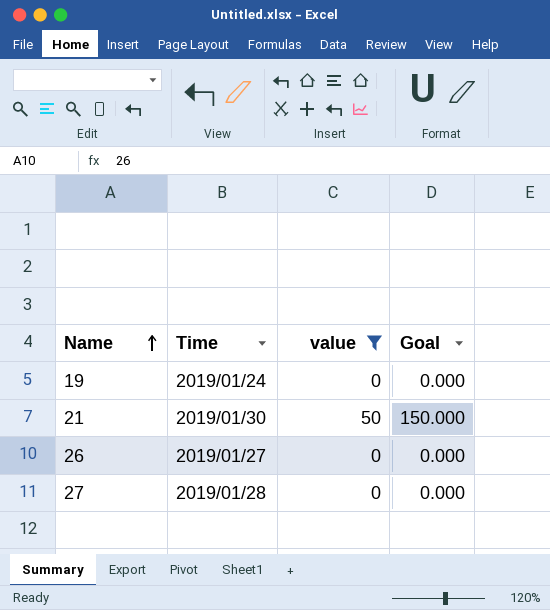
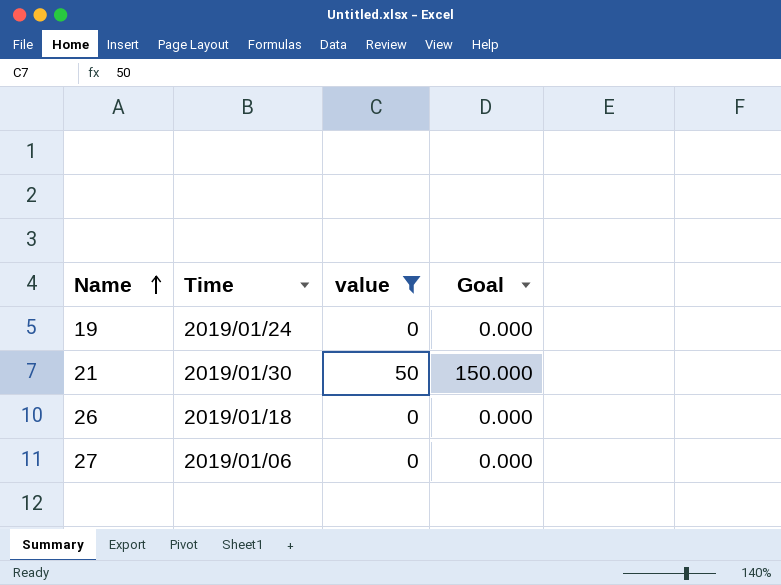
26 | Time: 2019/01/27 -> 2019/01/18
27 | Time: 2019/01/28 -> 2019/01/06

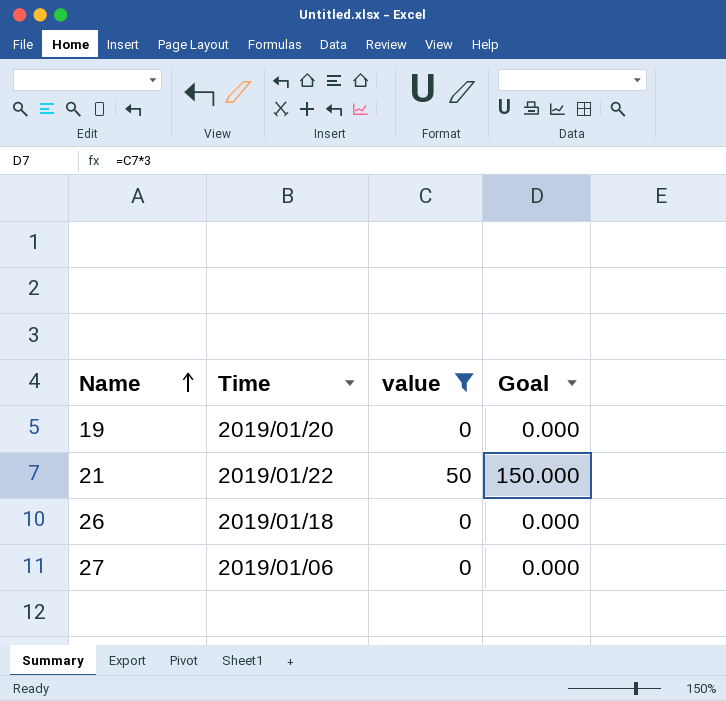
19 | Time: 2019/01/24 -> 2019/01/20
21 | Time: 2019/01/30 -> 2019/01/22

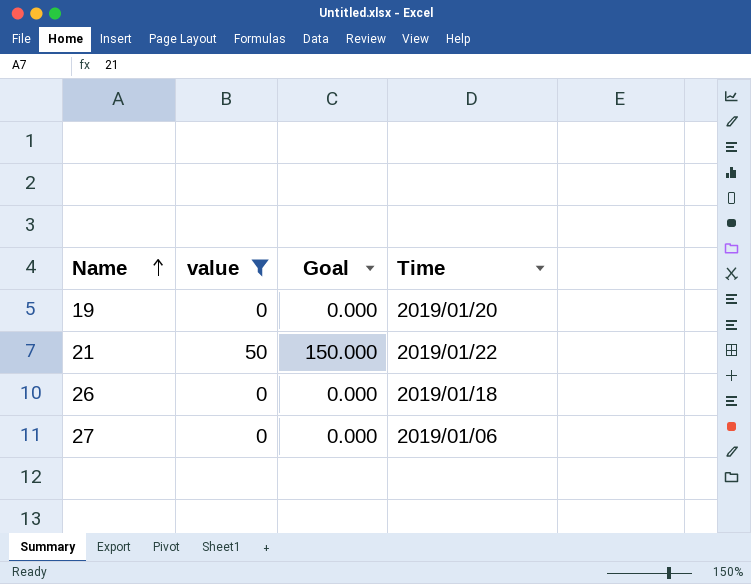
column Time | position: 2 -> 4

